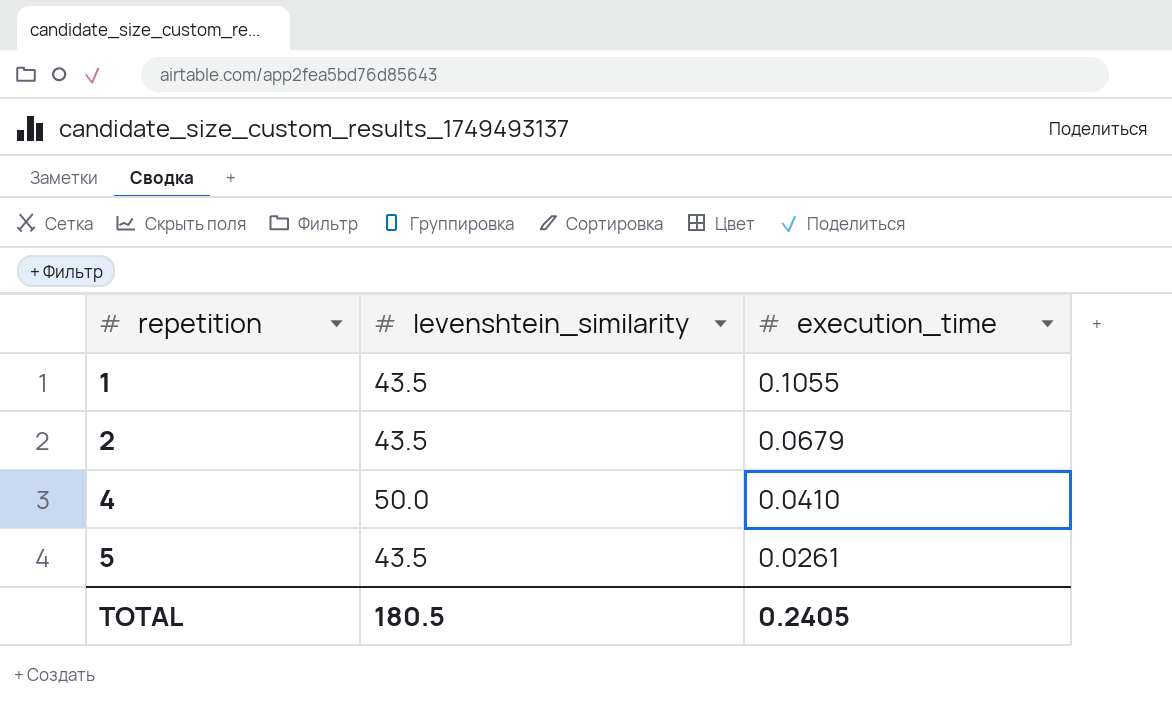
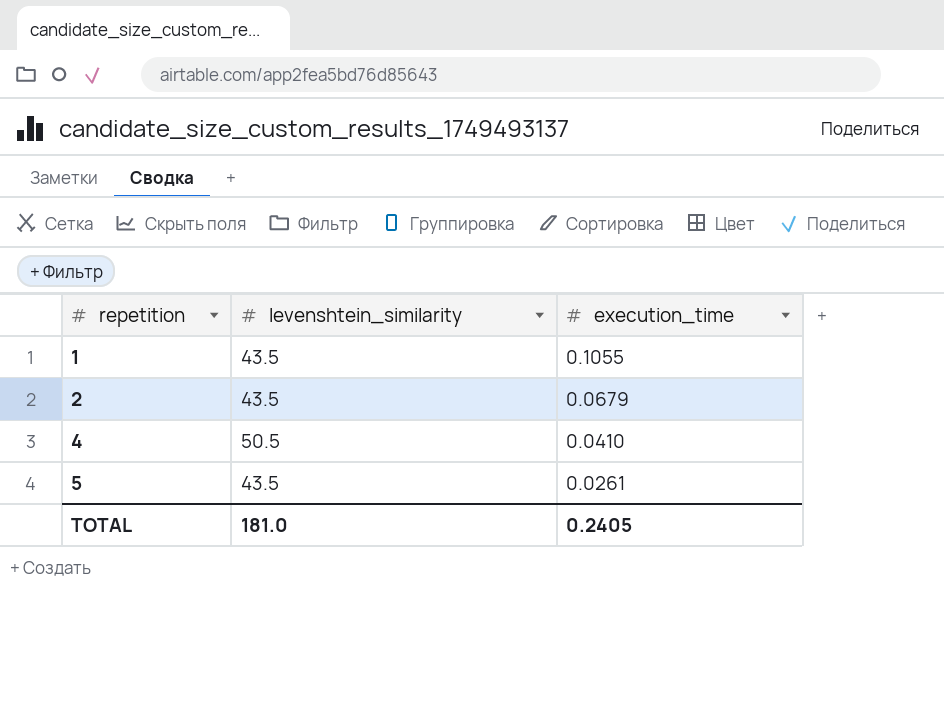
4 | levenshtein_similarity: 50.0 -> 50.5
TOTAL | levenshtein_similarity: 180.5 -> 181.0

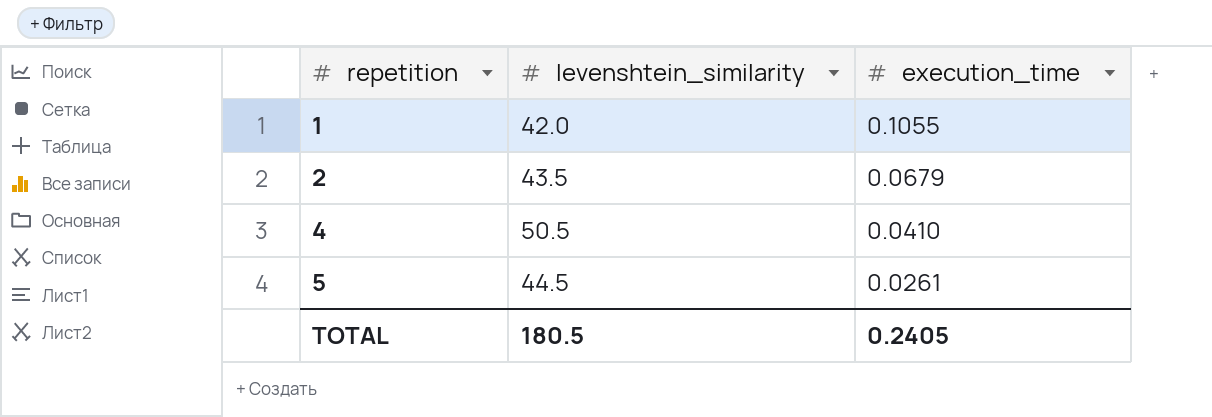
1 | levenshtein_similarity: 43.5 -> 42.0
5 | levenshtein_similarity: 43.5 -> 44.5
TOTAL | levenshtein_similarity: 181.0 -> 180.5

